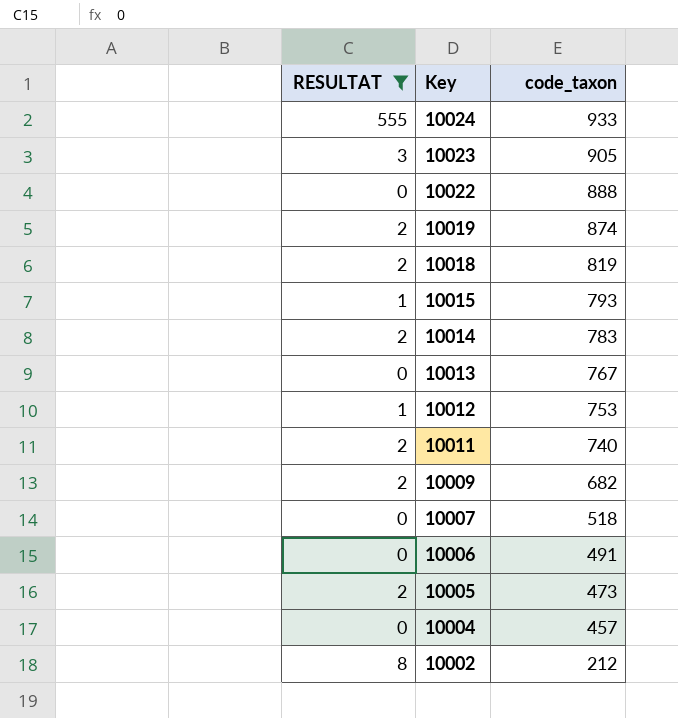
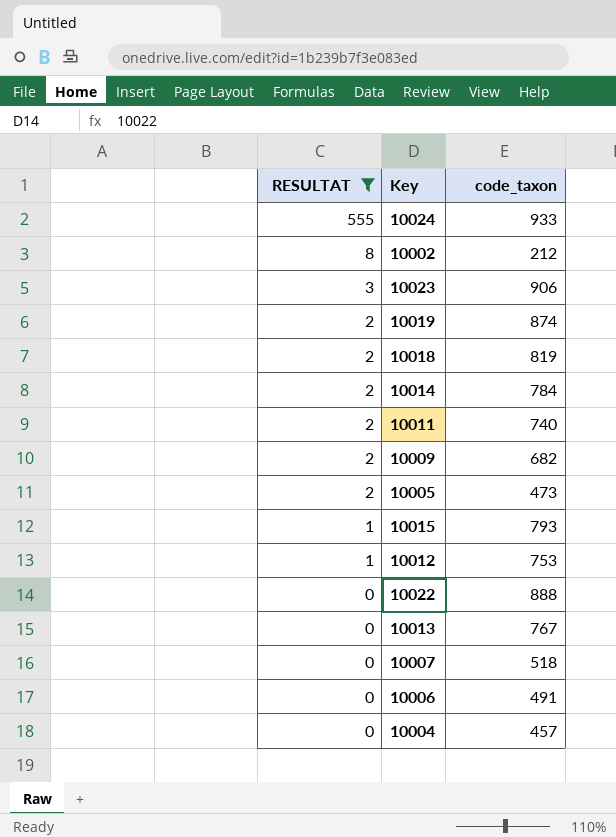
row order: Key descending -> RESULTAT descending
10023 | code_taxon: 905 -> 906
10014 | code_taxon: 783 -> 784

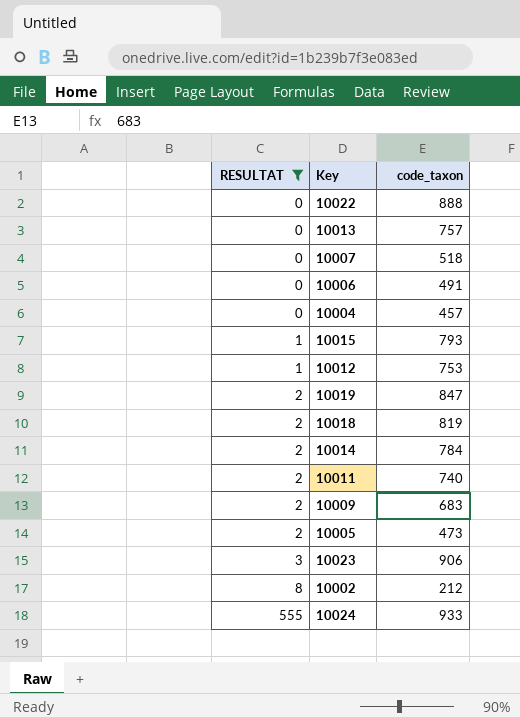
row order: RESULTAT descending -> RESULTAT ascending
10013 | code_taxon: 767 -> 757
10019 | code_taxon: 874 -> 847
10009 | code_taxon: 682 -> 683

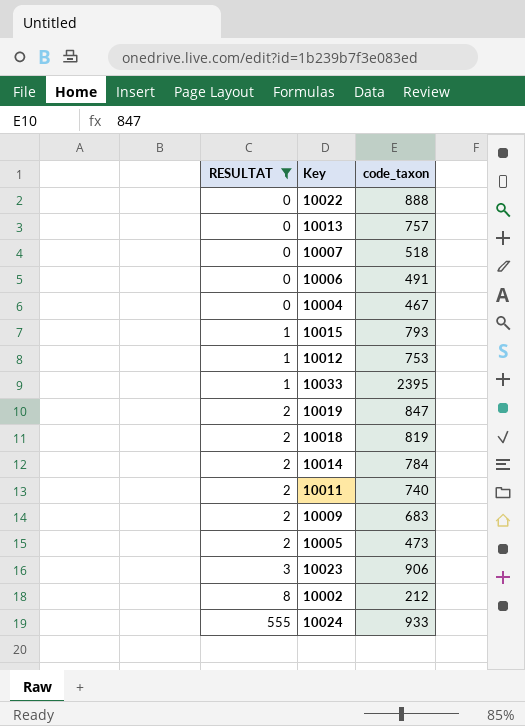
10004 | code_taxon: 457 -> 467
row 10033: none -> 1 | 2395

